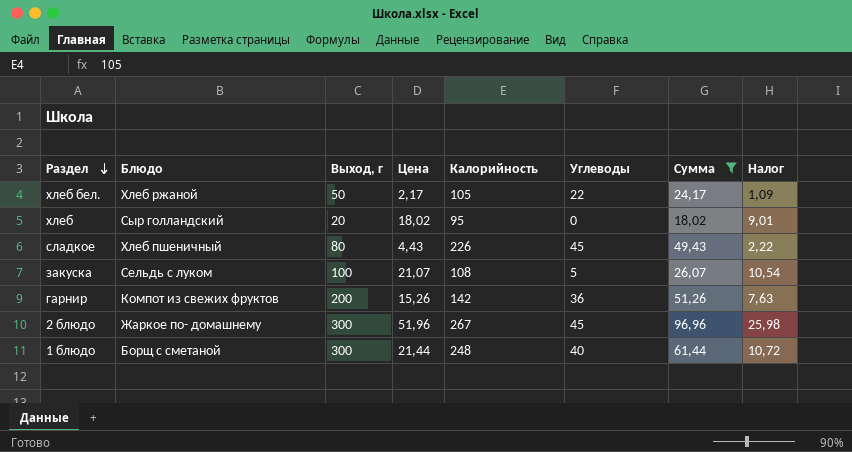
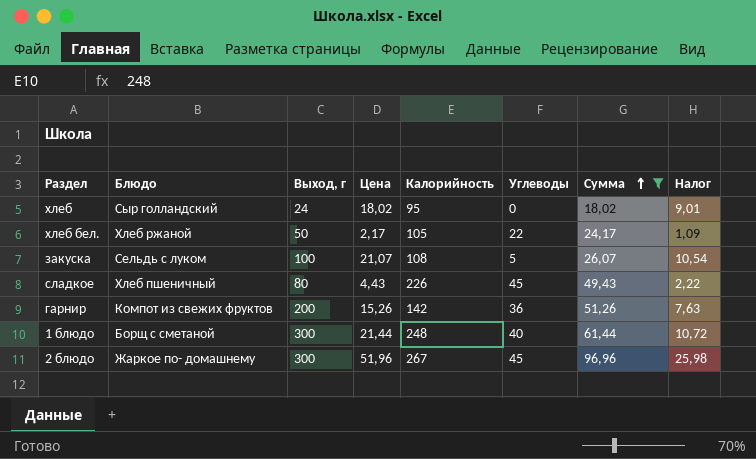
row order: Раздел descending -> Сумма ascending
хлеб | Выход, г: 20 -> 24

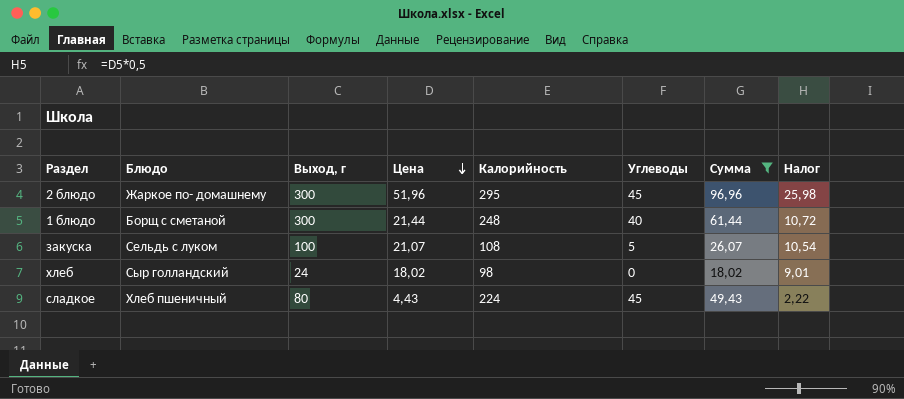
row order: Сумма ascending -> Цена descending
row хлеб бел.: Хлеб ржаной | 50 | 2,17 | 105 | 22 | 24,17 | 1,09 -> none
row гарнир: Компот из свежих фруктов | 200 | 15,26 | 142 | 36 | 51,26 | 7,63 -> none
2 блюдо | Калорийность: 267 -> 295
хлеб | Калорийность: 95 -> 98
сладкое | Калорийность: 226 -> 224

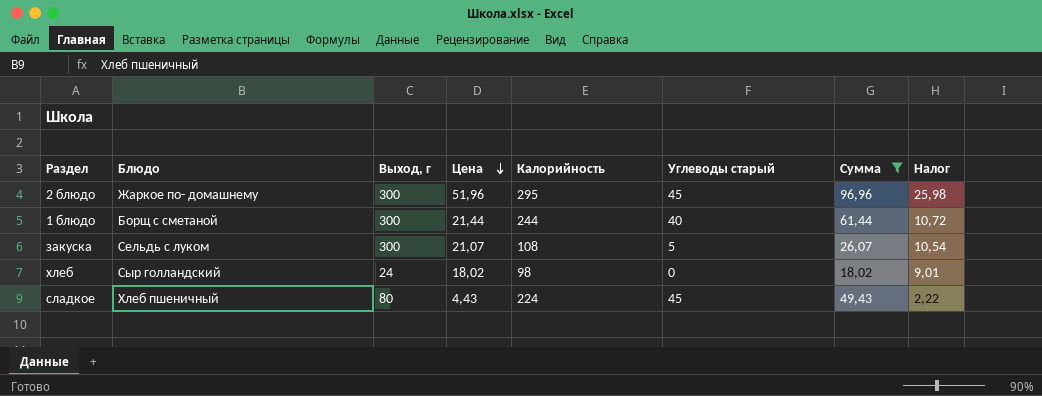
column name: Углеводы -> Углеводы старый
1 блюдо | Калорийность: 248 -> 244
закуска | Выход, г: 100 -> 300

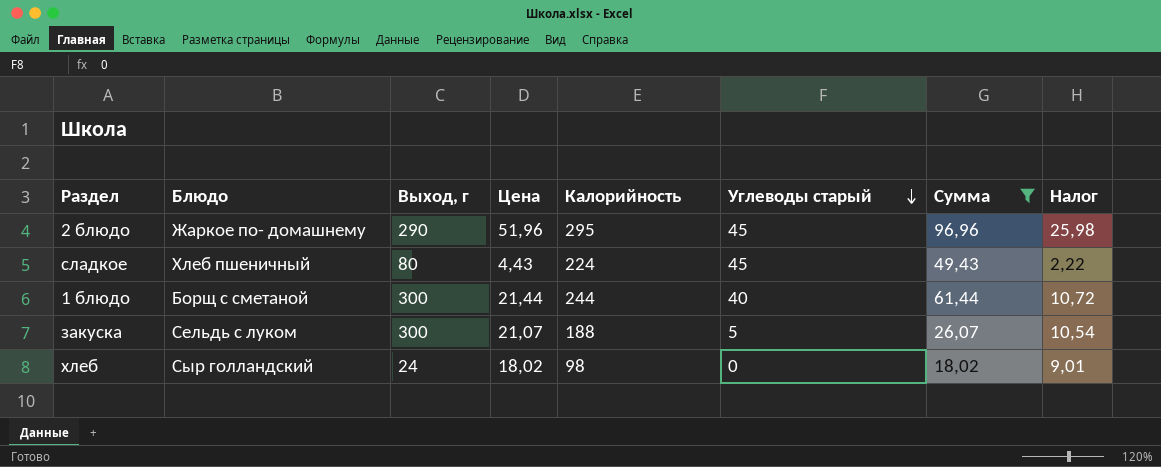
row order: Цена descending -> Углеводы старый descending
2 блюдо | Выход, г: 300 -> 290
закуска | Калорийность: 108 -> 188

